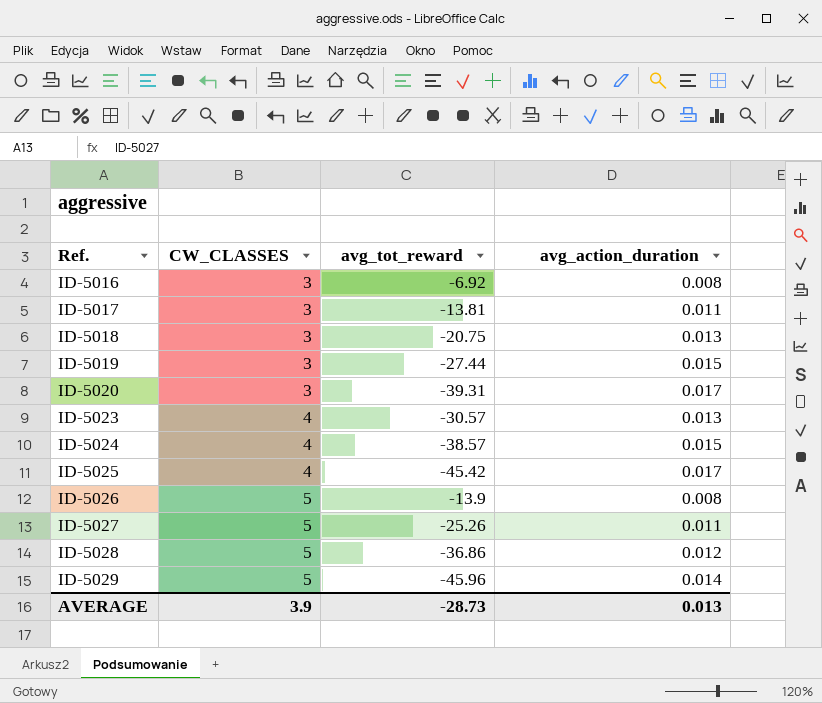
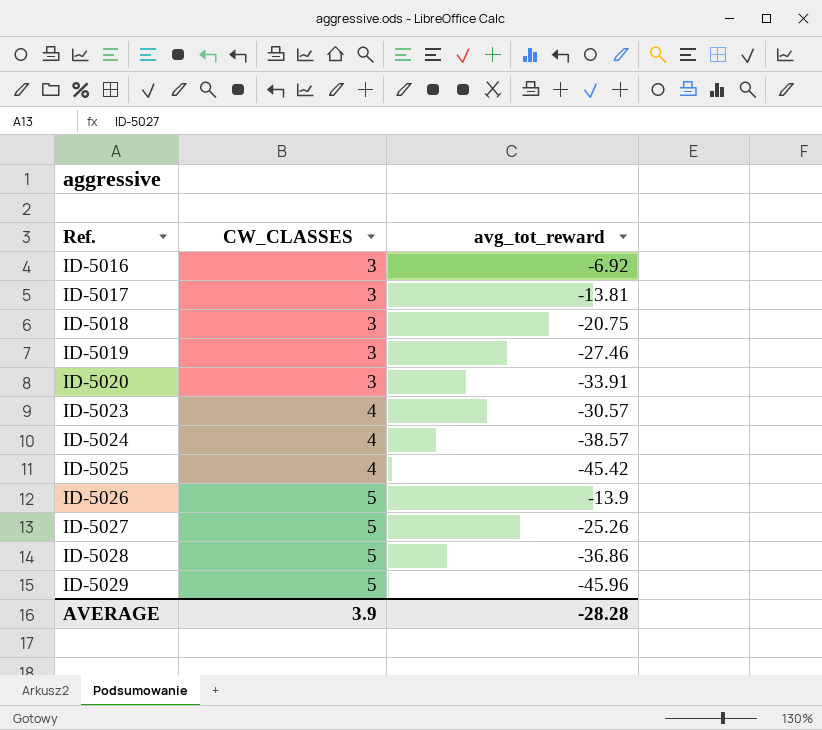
column avg_action_duration | position: 4 -> none
ID-5019 | avg_tot_reward: -27.44 -> -27.46
ID-5020 | avg_tot_reward: -39.31 -> -33.91
AVERAGE | avg_tot_reward: -28.73 -> -28.28

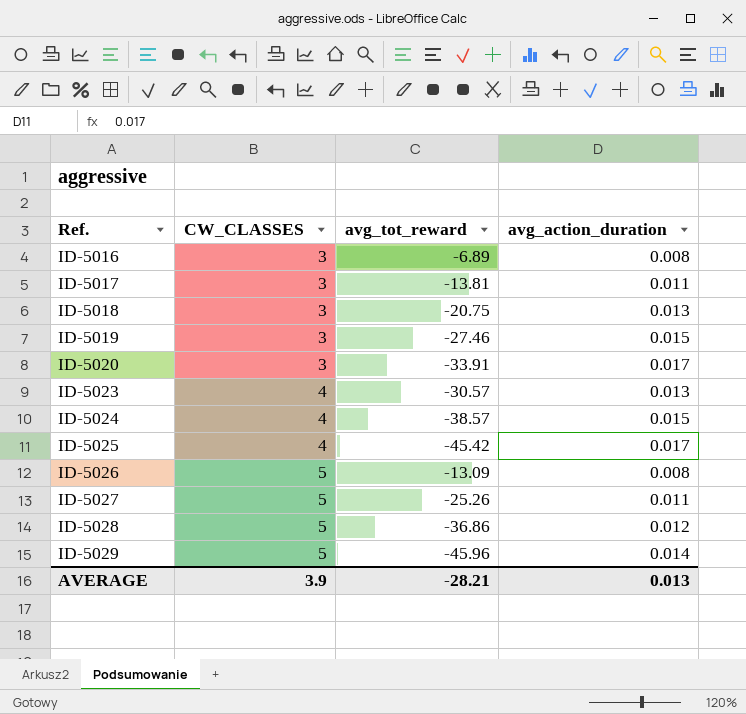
column avg_action_duration | position: none -> 4
ID-5016 | avg_tot_reward: -6.92 -> -6.89
ID-5026 | avg_tot_reward: -13.9 -> -13.09
AVERAGE | avg_tot_reward: -28.28 -> -28.21

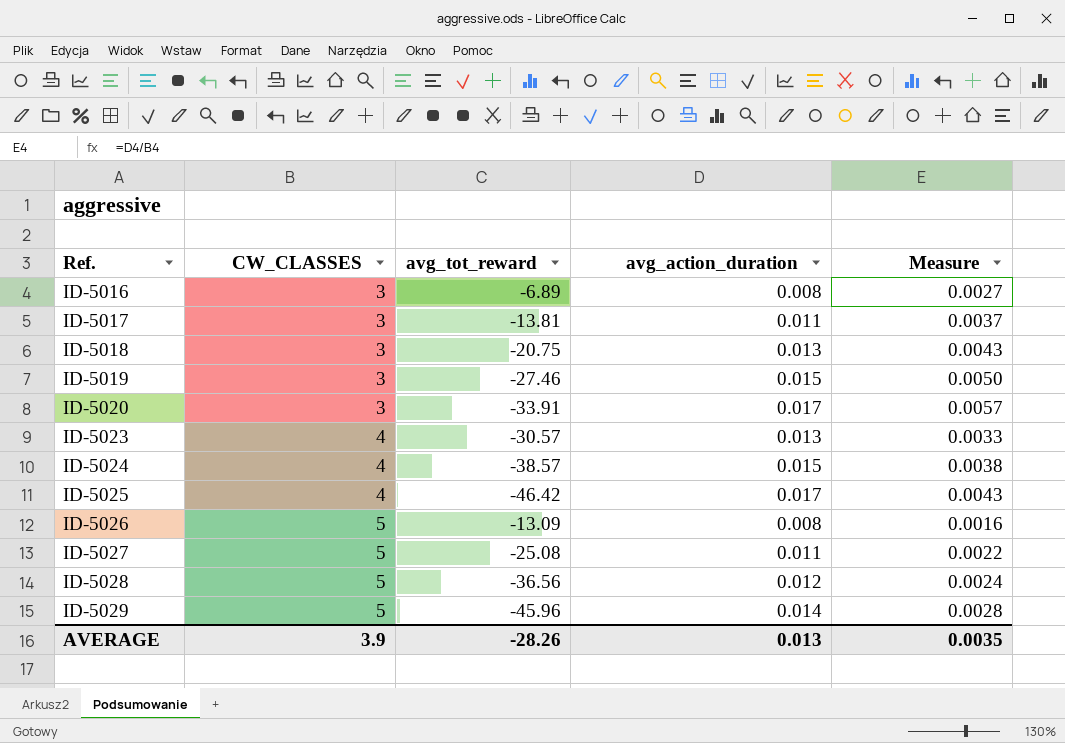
column Measure | formula: none -> [avg_action_duration] / [CW_CLASSES]
ID-5025 | avg_tot_reward: -45.42 -> -46.42
ID-5027 | avg_tot_reward: -25.26 -> -25.08
ID-5028 | avg_tot_reward: -36.86 -> -36.56
AVERAGE | avg_tot_reward: -28.21 -> -28.26

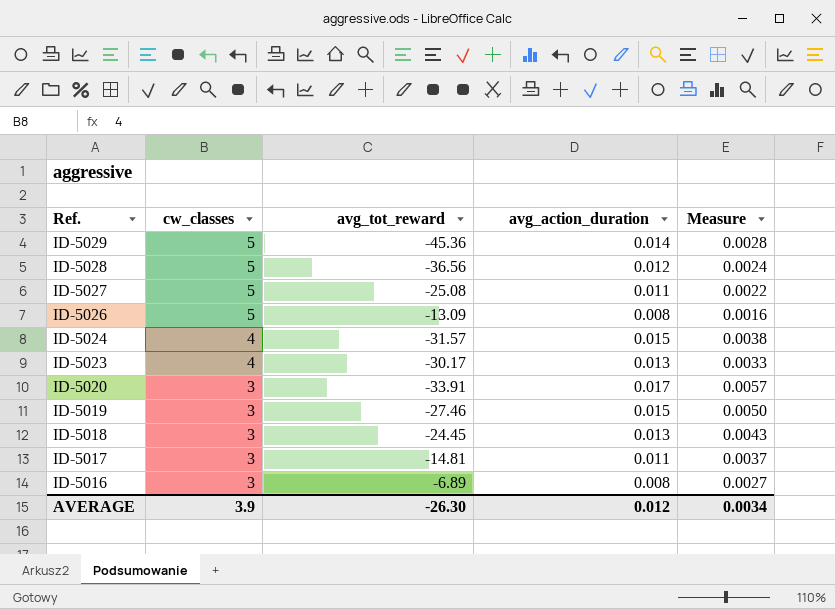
row order: Ref. ascending -> Ref. descending
column name: CW_CLASSES -> cw_classes
row ID-5025: 4 | -46.42 | 0.017 | 0.0043 -> none
ID-5029 | avg_tot_reward: -45.96 -> -45.36
ID-5024 | avg_tot_reward: -38.57 -> -31.57
ID-5023 | avg_tot_reward: -30.57 -> -30.17
ID-5018 | avg_tot_reward: -20.75 -> -24.45
ID-5017 | avg_tot_reward: -13.81 -> -14.81
AVERAGE | avg_tot_reward: -28.26 -> -26.30
AVERAGE | avg_action_duration: 0.013 -> 0.012
AVERAGE | Measure: 0.0035 -> 0.0034

